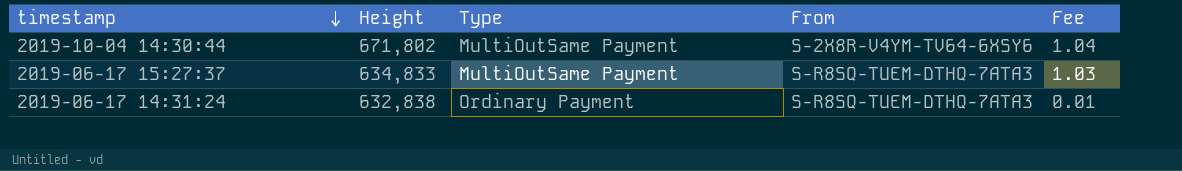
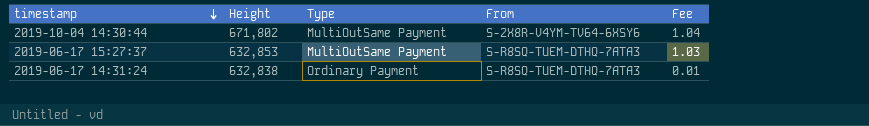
2019-06-17 15:27:37 | Height: 634,833 -> 632,853

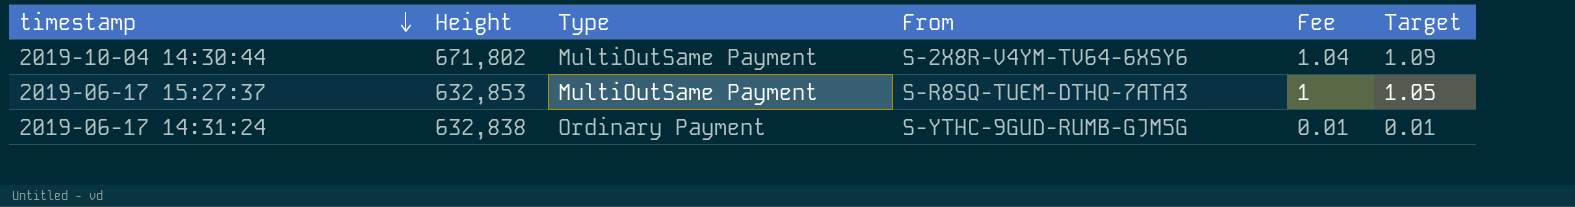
column Target | formula: none -> [Fee] * 1.05
2019-06-17 15:27:37 | Fee: 1.03 -> 1
2019-06-17 14:31:24 | From: S-R8SQ-TUEM-DTHQ-7ATA3 -> S-YTHC-9GUD-RUMB-GJM5G

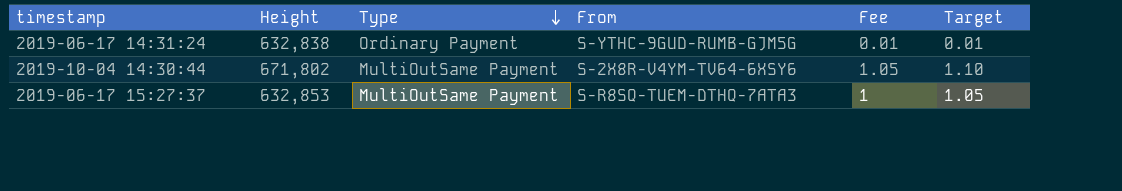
row order: timestamp descending -> Type descending
2019-10-04 14:30:44 | Fee: 1.04 -> 1.05
2019-10-04 14:30:44 | Target: 1.09 -> 1.10

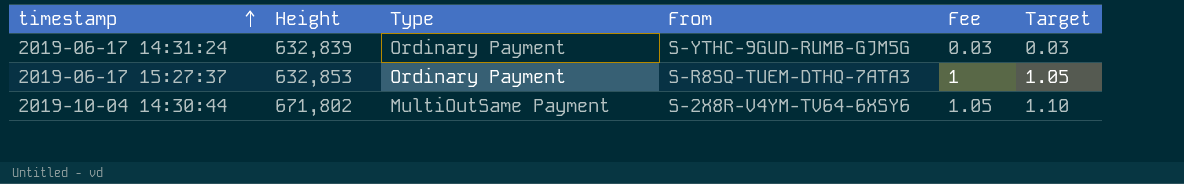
row order: Type descending -> timestamp ascending
2019-06-17 14:31:24 | Height: 632,838 -> 632,839
2019-06-17 14:31:24 | Fee: 0.01 -> 0.03
2019-06-17 14:31:24 | Target: 0.01 -> 0.03
2019-06-17 15:27:37 | Type: MultiOutSame Payment -> Ordinary Payment

